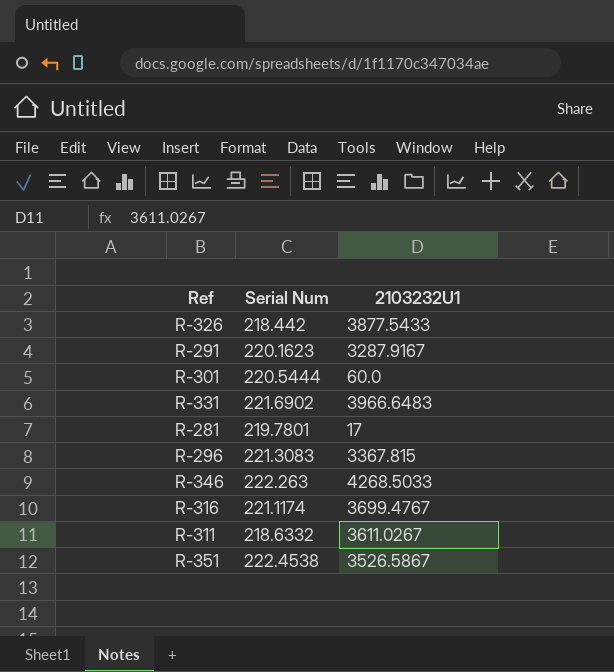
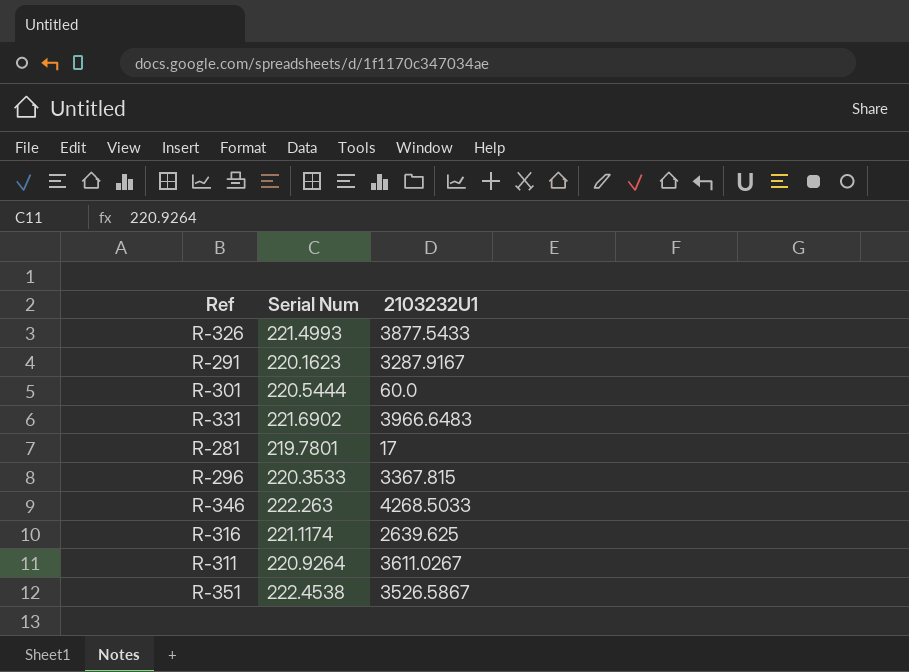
R-326 | Serial Num: 218.442 -> 221.4993
R-296 | Serial Num: 221.3083 -> 220.3533
R-316 | 2103232U1: 3699.4767 -> 2639.625
R-311 | Serial Num: 218.6332 -> 220.9264

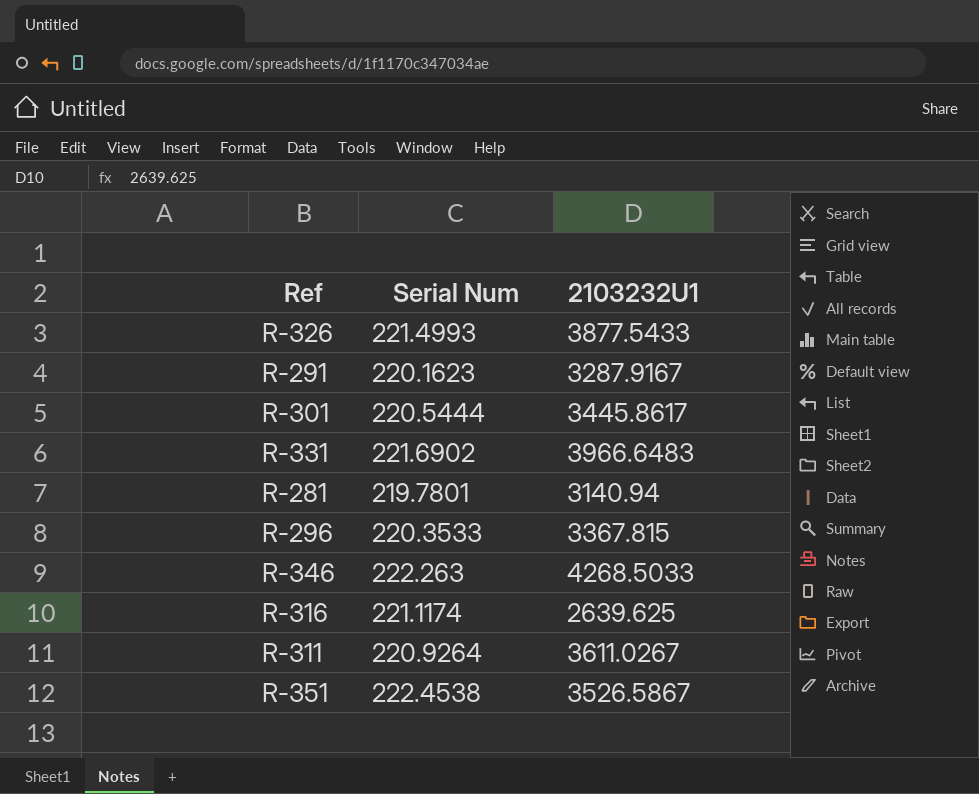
R-301 | 2103232U1: 60.0 -> 3445.8617
R-281 | 2103232U1: 17 -> 3140.94

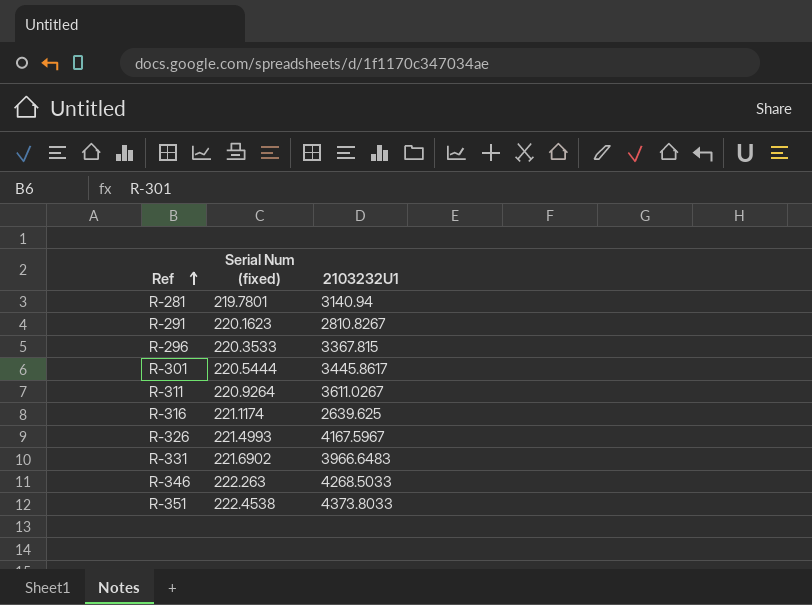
row order: none -> Ref ascending
column name: Serial Num -> Serial Num (fixed)
R-291 | 2103232U1: 3287.9167 -> 2810.8267
R-326 | 2103232U1: 3877.5433 -> 4167.5967
R-351 | 2103232U1: 3526.5867 -> 4373.8033

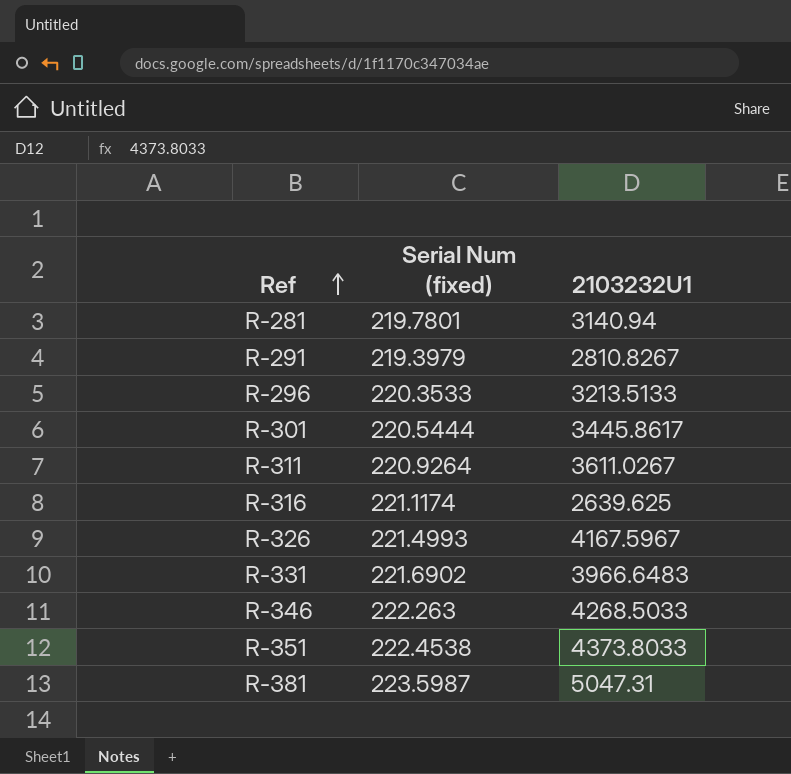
R-291 | Serial Num (fixed): 220.1623 -> 219.3979
R-296 | 2103232U1: 3367.815 -> 3213.5133
row R-381: none -> 223.5987 | 5047.31

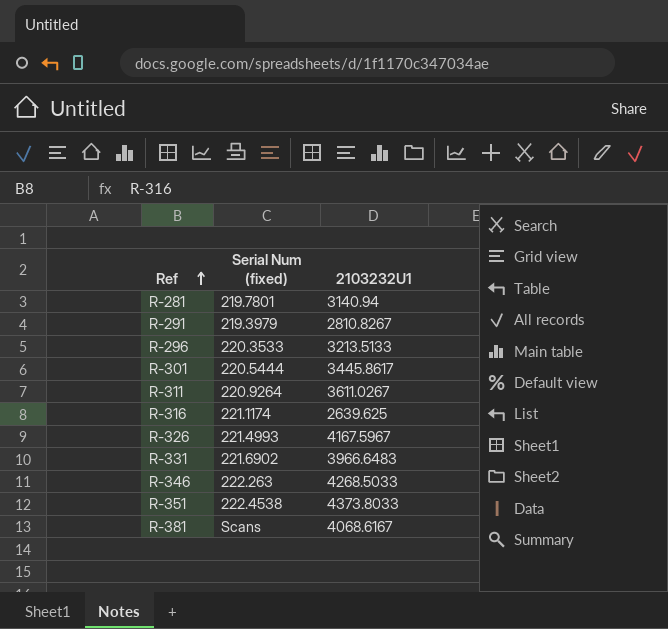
R-381 | Serial Num (fixed): 223.5987 -> Scans
R-381 | 2103232U1: 5047.31 -> 4068.6167

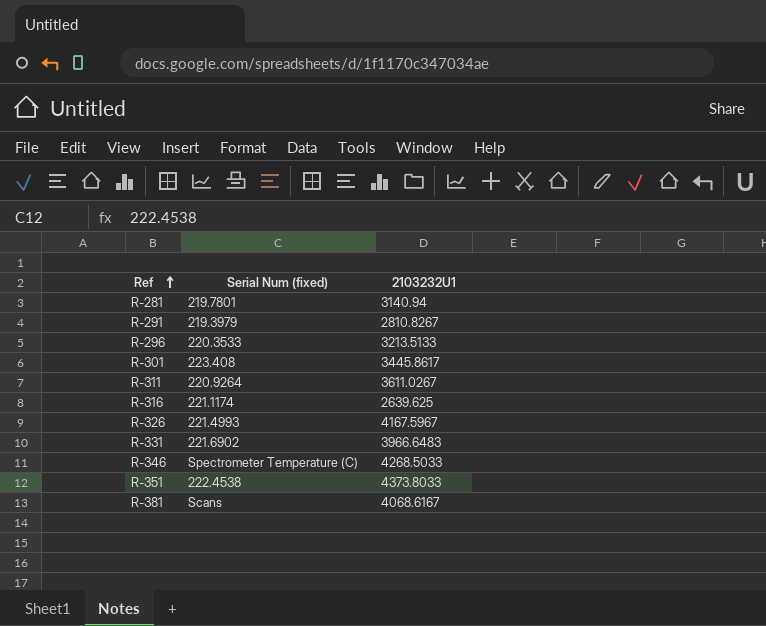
R-301 | Serial Num (fixed): 220.5444 -> 223.408
R-346 | Serial Num (fixed): 222.263 -> Spectrometer Temperature (C)

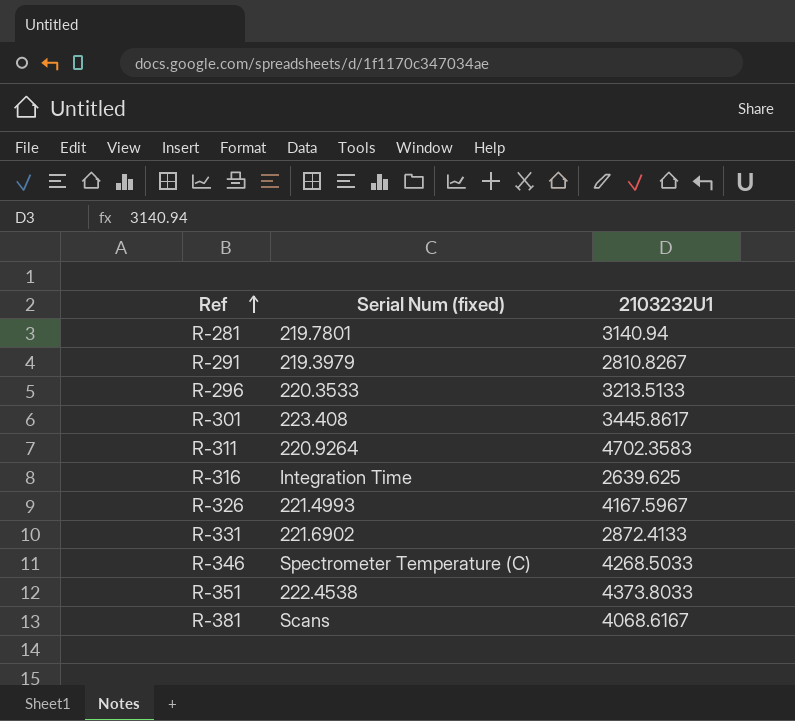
R-311 | 2103232U1: 3611.0267 -> 4702.3583
R-316 | Serial Num (fixed): 221.1174 -> Integration Time
R-331 | 2103232U1: 3966.6483 -> 2872.4133

